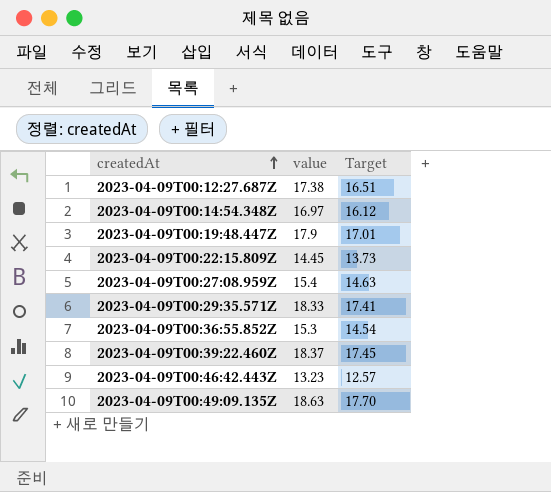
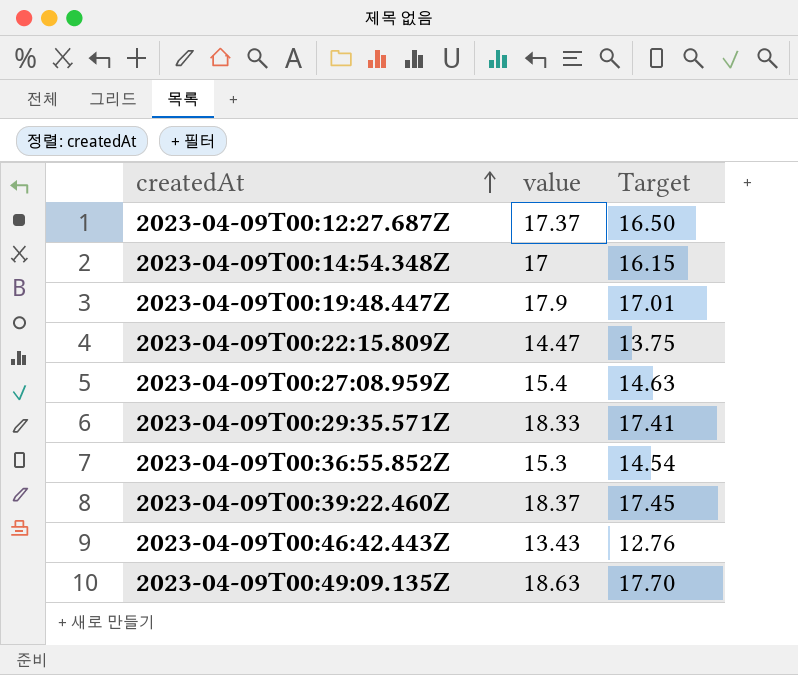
2023-04-09T00:12:27.687Z | value: 17.38 -> 17.37
2023-04-09T00:12:27.687Z | Target: 16.51 -> 16.50
2023-04-09T00:14:54.348Z | value: 16.97 -> 17
2023-04-09T00:14:54.348Z | Target: 16.12 -> 16.15
2023-04-09T00:22:15.809Z | value: 14.45 -> 14.47
2023-04-09T00:22:15.809Z | Target: 13.73 -> 13.75
2023-04-09T00:46:42.443Z | value: 13.23 -> 13.43
2023-04-09T00:46:42.443Z | Target: 12.57 -> 12.76

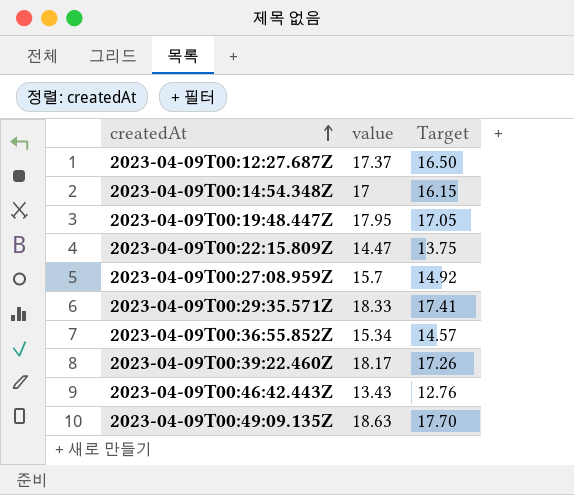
2023-04-09T00:19:48.447Z | value: 17.9 -> 17.95
2023-04-09T00:19:48.447Z | Target: 17.01 -> 17.05
2023-04-09T00:27:08.959Z | value: 15.4 -> 15.7
2023-04-09T00:27:08.959Z | Target: 14.63 -> 14.92
2023-04-09T00:36:55.852Z | value: 15.3 -> 15.34
2023-04-09T00:36:55.852Z | Target: 14.54 -> 14.57
2023-04-09T00:39:22.460Z | value: 18.37 -> 18.17
2023-04-09T00:39:22.460Z | Target: 17.45 -> 17.26

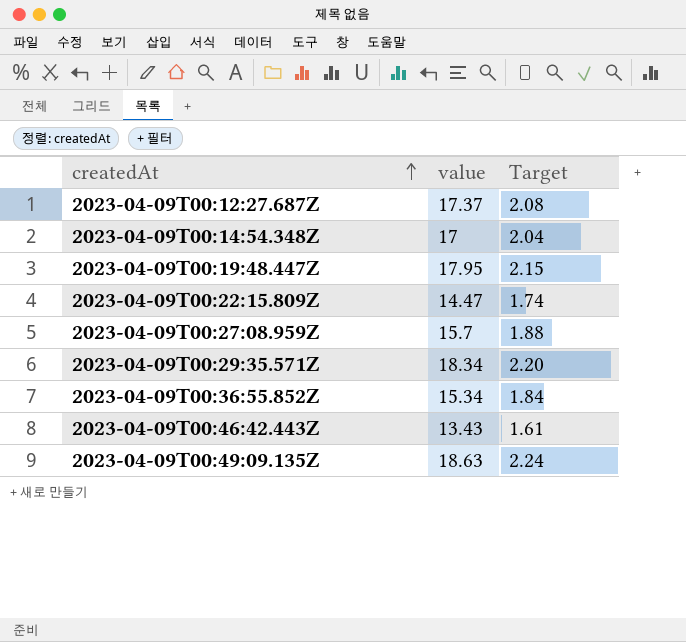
column Target | formula: [value] * 0.95 -> [value] * 0.12
row 2023-04-09T00:39:22.460Z: 18.17 | 17.26 -> none
2023-04-09T00:29:35.571Z | value: 18.33 -> 18.34

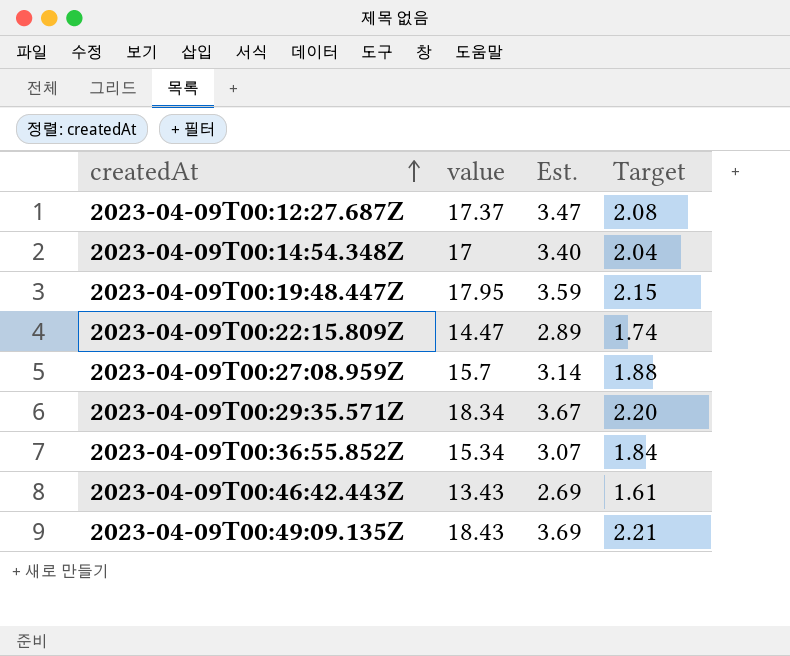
column Est. | formula: none -> [value] * 0.2
2023-04-09T00:49:09.135Z | value: 18.63 -> 18.43
2023-04-09T00:49:09.135Z | Target: 2.24 -> 2.21

